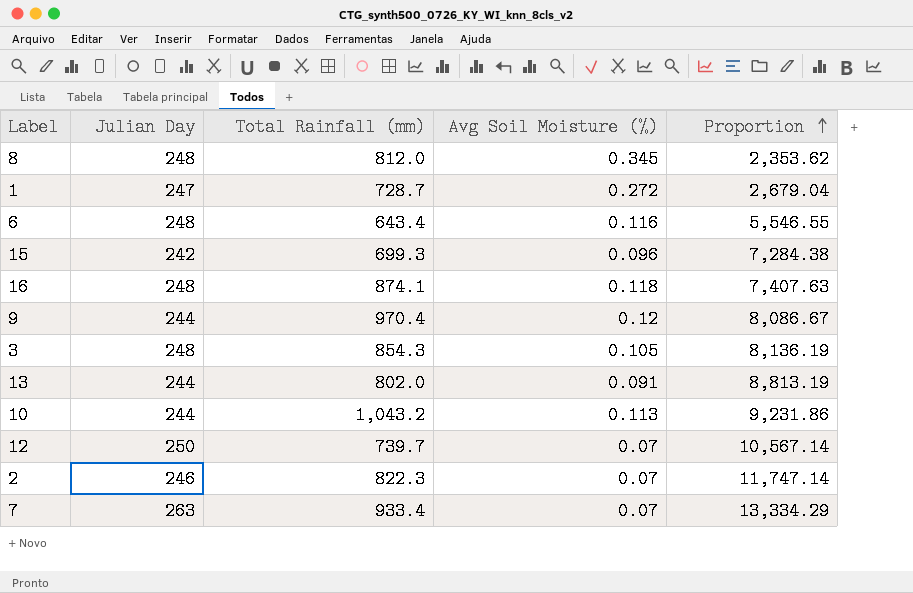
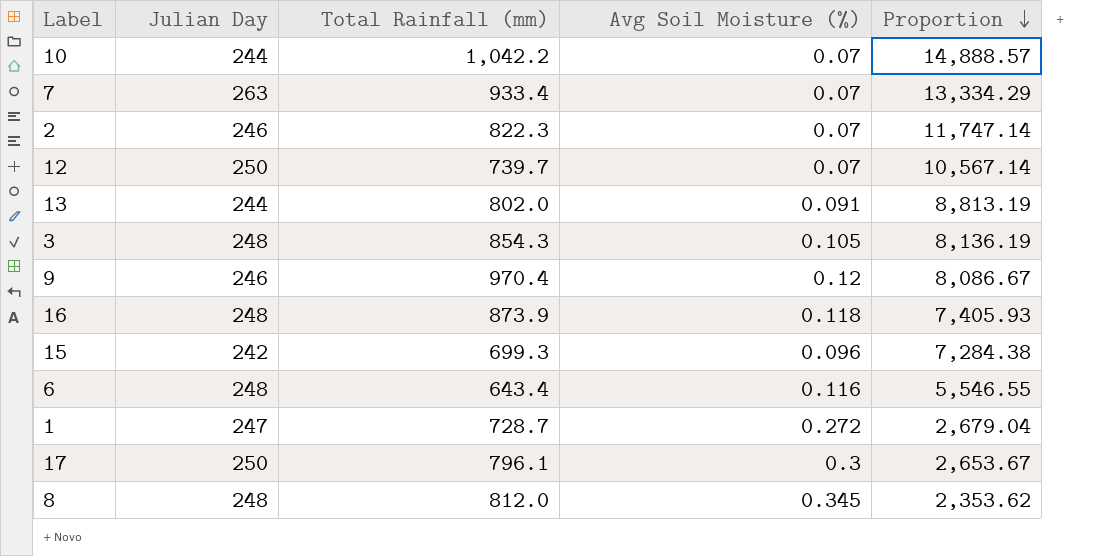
row order: Proportion ascending -> Proportion descending
10 | Total Rainfall (mm): 1,043.2 -> 1,042.2
10 | Avg Soil Moisture (%): 0.113 -> 0.07
10 | Proportion: 9,231.86 -> 14,888.57
9 | Julian Day: 244 -> 246
16 | Total Rainfall (mm): 874.1 -> 873.9
16 | Proportion: 7,407.63 -> 7,405.93
row 17: none -> 250 | 796.1 | 0.3 | 2,653.67

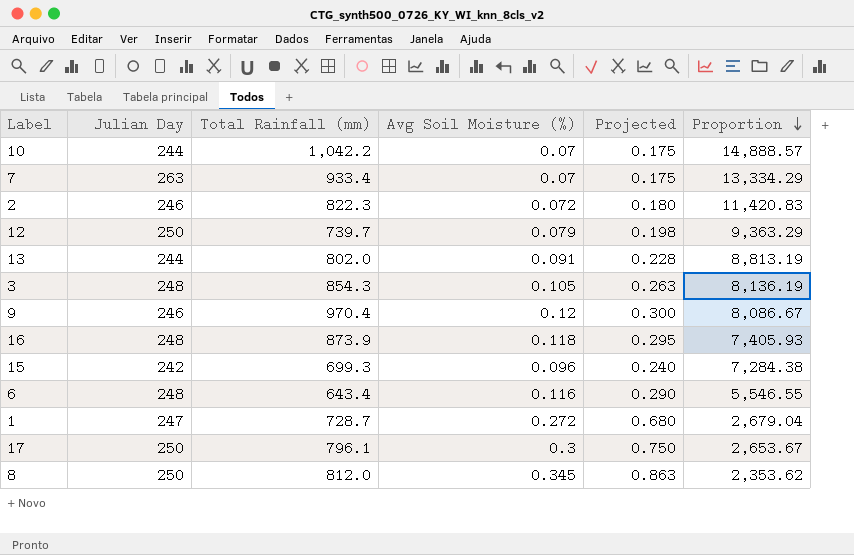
column Projected | formula: none -> [Avg Soil Moisture (%)] * 2.5
2 | Avg Soil Moisture (%): 0.07 -> 0.072
2 | Proportion: 11,747.14 -> 11,420.83
12 | Avg Soil Moisture (%): 0.07 -> 0.079
12 | Proportion: 10,567.14 -> 9,363.29
8 | Julian Day: 248 -> 250

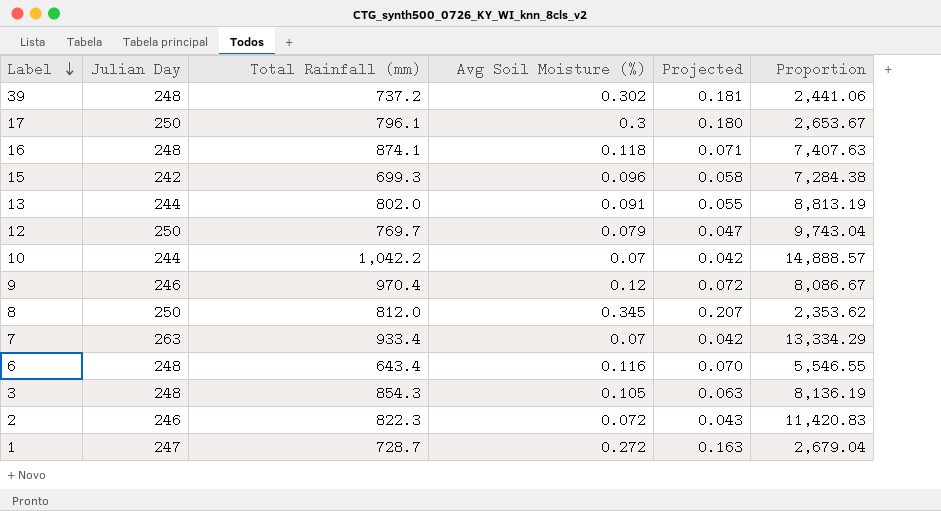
row order: Proportion descending -> Label descending
column Projected | formula: [Avg Soil Moisture (%)] * 2.5 -> [Avg Soil Moisture (%)] * 0.6
row 39: none -> 248 | 737.2 | 0.302 | 0.181 | 2,441.06
16 | Total Rainfall (mm): 873.9 -> 874.1
16 | Proportion: 7,405.93 -> 7,407.63
12 | Total Rainfall (mm): 739.7 -> 769.7
12 | Proportion: 9,363.29 -> 9,743.04

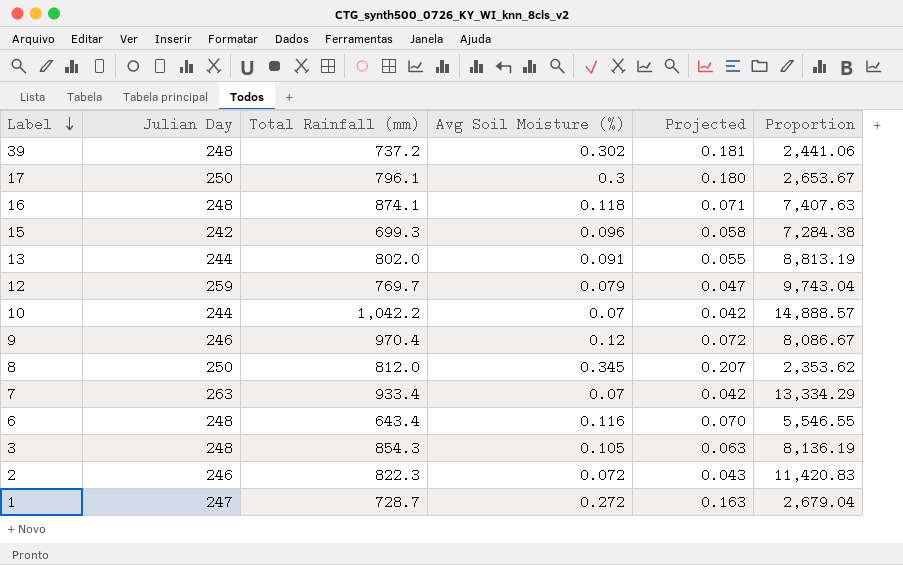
12 | Julian Day: 250 -> 259

